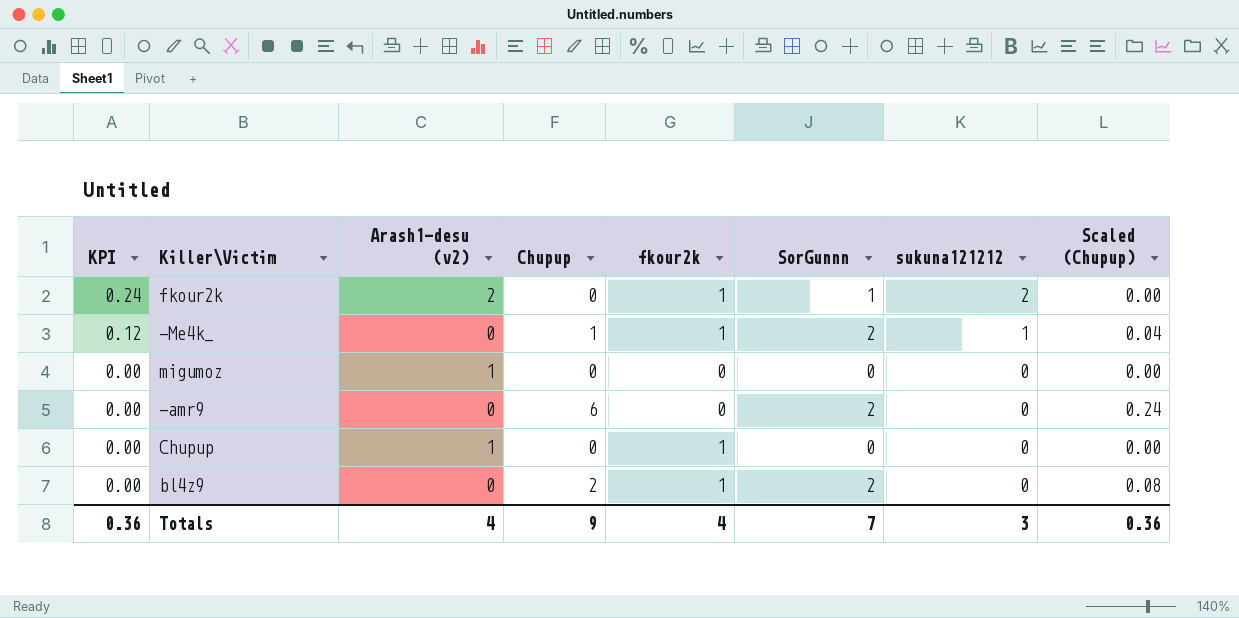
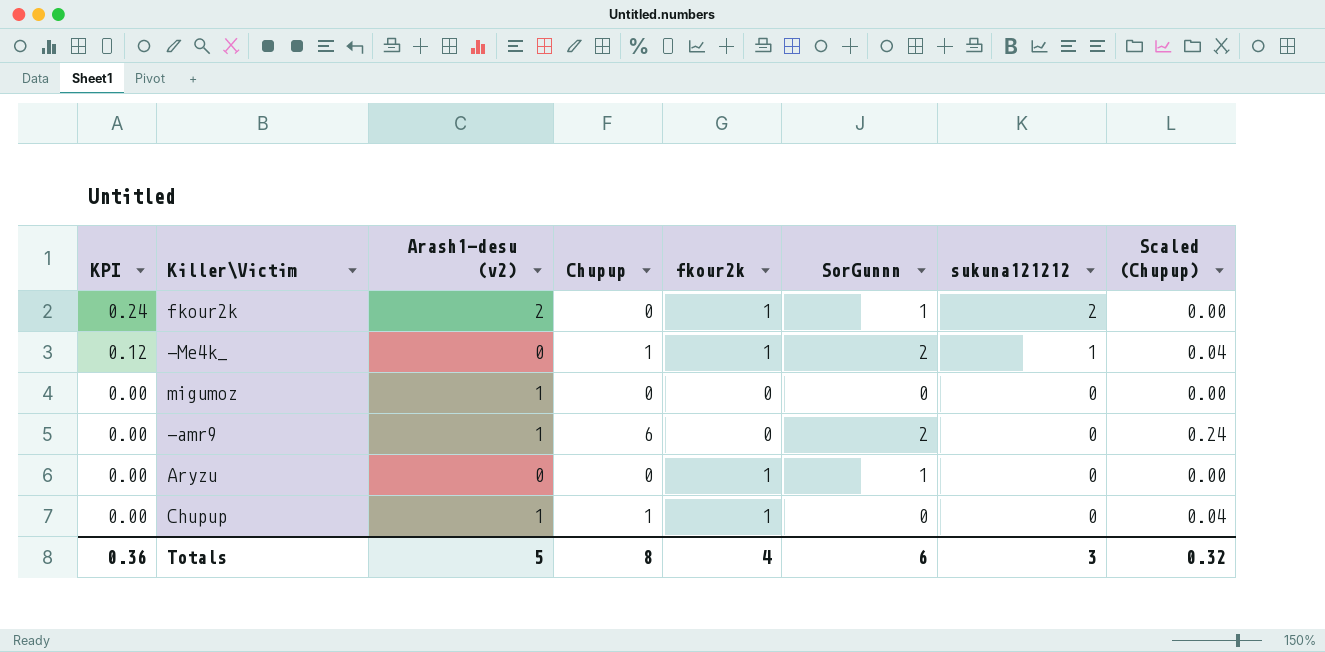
row bl4z9: 0.00 | 0 | 2 | 1 | 2 | 0 | 0.08 -> none
-amr9 | Arash1-desu (v2): 0 -> 1
row Aryzu: none -> 0.00 | 0 | 0 | 1 | 1 | 0 | 0.00
Chupup | Chupup: 0 -> 1
Chupup | Scaled (Chupup): 0.00 -> 0.04
Totals | Arash1-desu (v2): 4 -> 5
Totals | Chupup: 9 -> 8
Totals | SorGunnn: 7 -> 6
Totals | Scaled (Chupup): 0.36 -> 0.32

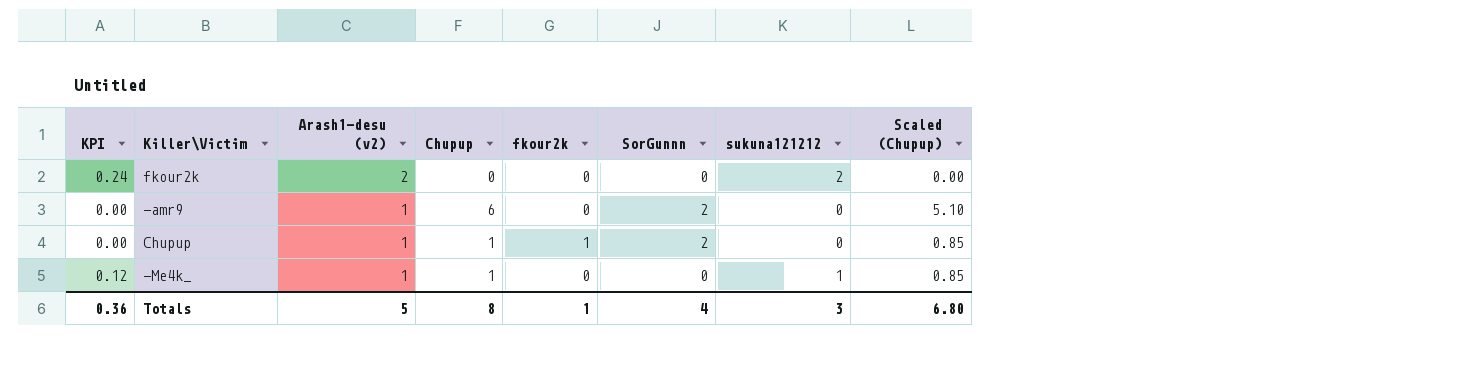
row order: KPI descending -> Arash1-desu (v2) descending
column Scaled (Chupup) | formula: [Chupup] * 0.04 -> [Chupup] * 0.85
row migumoz: 0.00 | 1 | 0 | 0 | 0 | 0 | 0.00 -> none
row Aryzu: 0.00 | 0 | 0 | 1 | 1 | 0 | 0.00 -> none
fkour2k | fkour2k: 1 -> 0
fkour2k | SorGunnn: 1 -> 0
Chupup | SorGunnn: 0 -> 2
-Me4k_ | Arash1-desu (v2): 0 -> 1
-Me4k_ | fkour2k: 1 -> 0
-Me4k_ | SorGunnn: 2 -> 0
Totals | fkour2k: 4 -> 1
Totals | SorGunnn: 6 -> 4
Totals | Scaled (Chupup): 0.32 -> 6.80

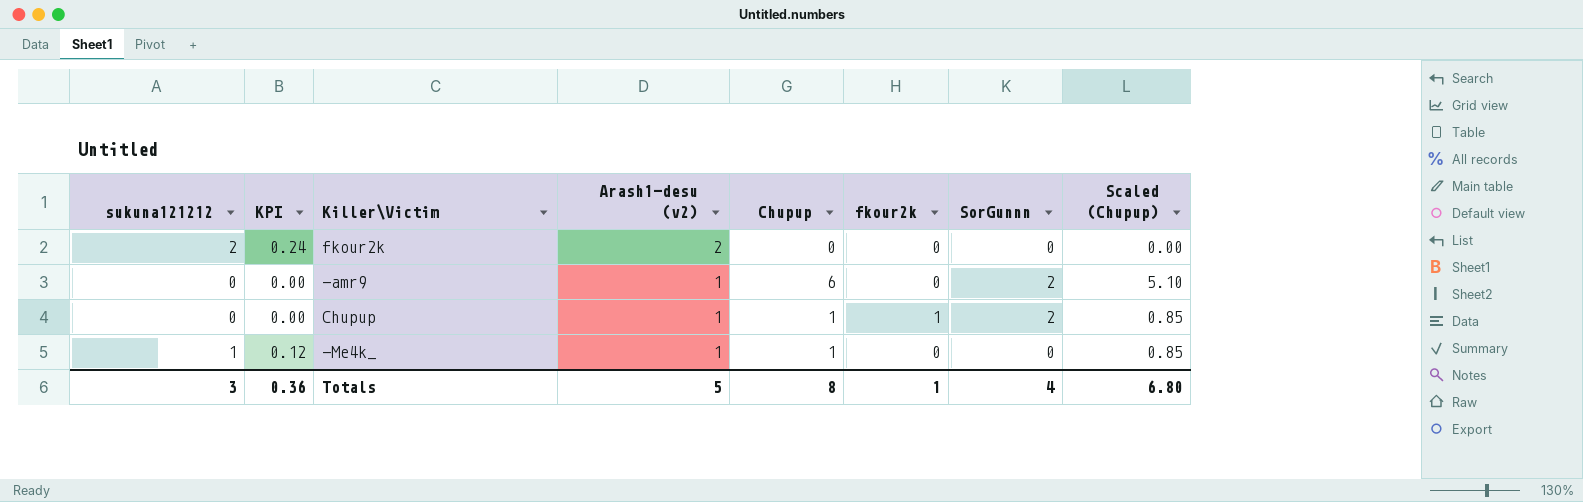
column sukuna121212 | position: 7 -> 1

